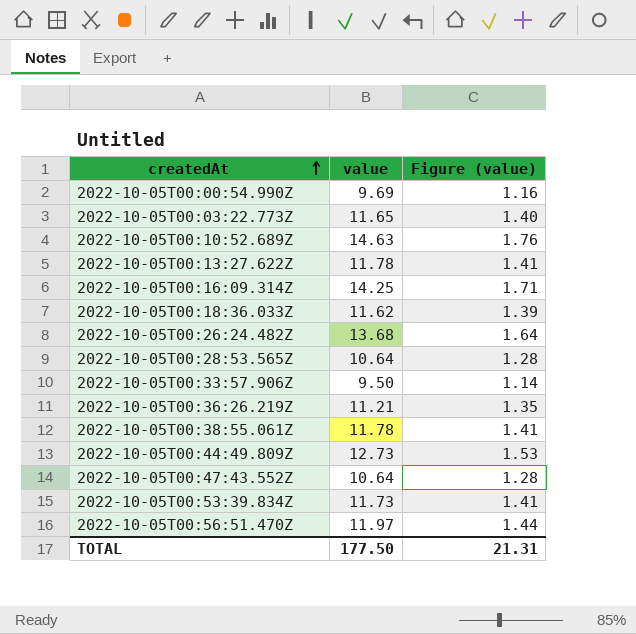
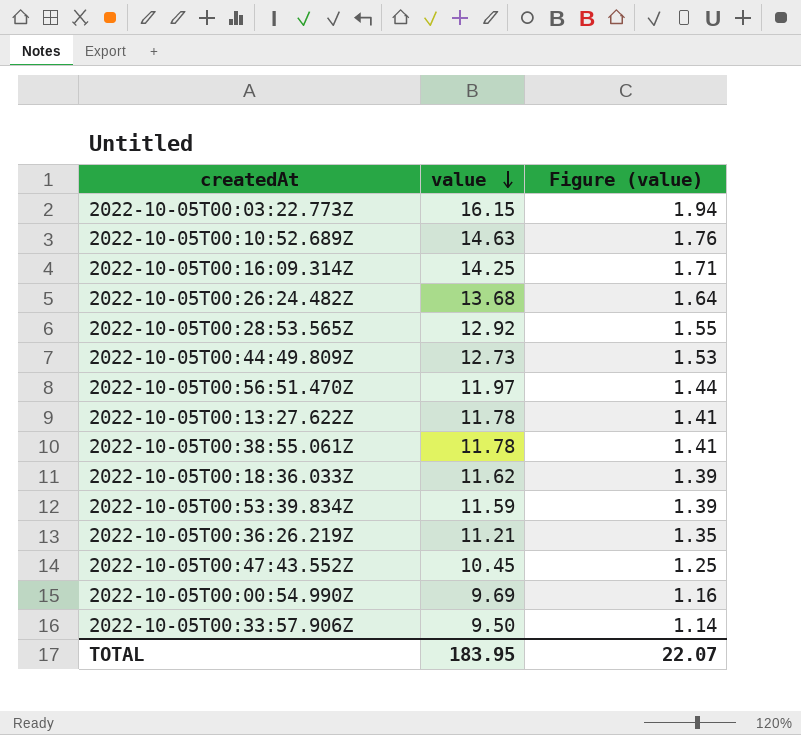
row order: createdAt ascending -> value descending
2022-10-05T00:03:22.773Z | value: 11.65 -> 16.15
2022-10-05T00:03:22.773Z | Figure (value): 1.40 -> 1.94
2022-10-05T00:28:53.565Z | value: 10.64 -> 12.92
2022-10-05T00:28:53.565Z | Figure (value): 1.28 -> 1.55
2022-10-05T00:53:39.834Z | value: 11.73 -> 11.59
2022-10-05T00:53:39.834Z | Figure (value): 1.41 -> 1.39
2022-10-05T00:47:43.552Z | value: 10.64 -> 10.45
2022-10-05T00:47:43.552Z | Figure (value): 1.28 -> 1.25
TOTAL | value: 177.50 -> 183.95
TOTAL | Figure (value): 21.31 -> 22.07

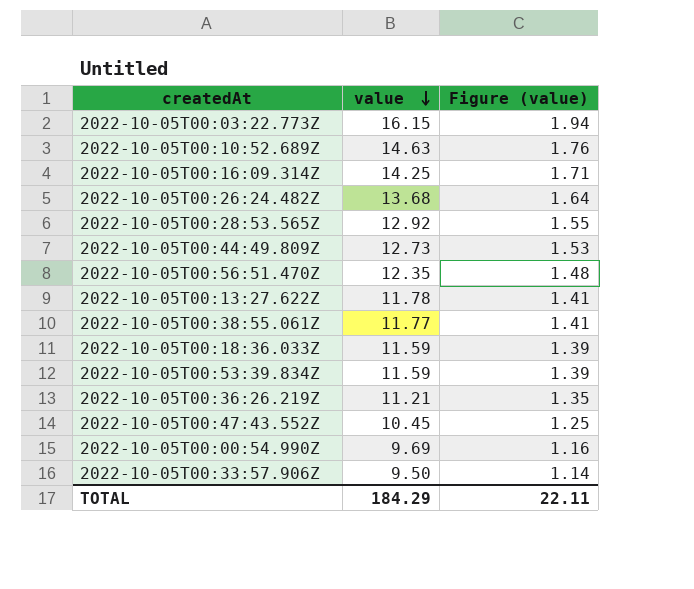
2022-10-05T00:56:51.470Z | value: 11.97 -> 12.35
2022-10-05T00:56:51.470Z | Figure (value): 1.44 -> 1.48
2022-10-05T00:38:55.061Z | value: 11.78 -> 11.77
2022-10-05T00:18:36.033Z | value: 11.62 -> 11.59
TOTAL | value: 183.95 -> 184.29
TOTAL | Figure (value): 22.07 -> 22.11

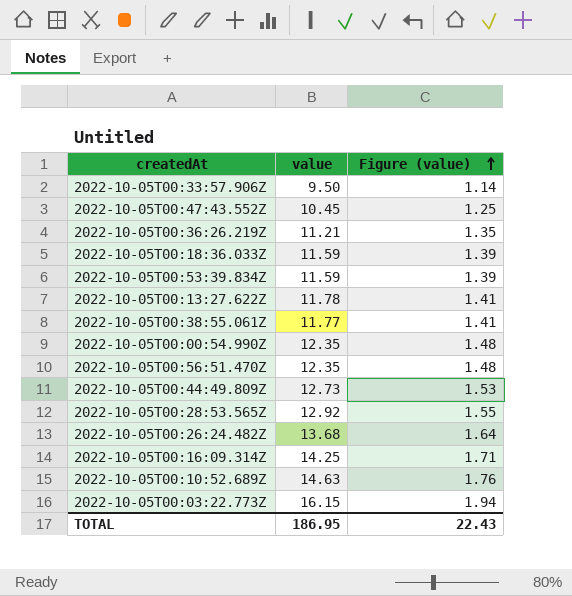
row order: value descending -> Figure (value) ascending
2022-10-05T00:00:54.990Z | value: 9.69 -> 12.35
2022-10-05T00:00:54.990Z | Figure (value): 1.16 -> 1.48
TOTAL | value: 184.29 -> 186.95
TOTAL | Figure (value): 22.11 -> 22.43

